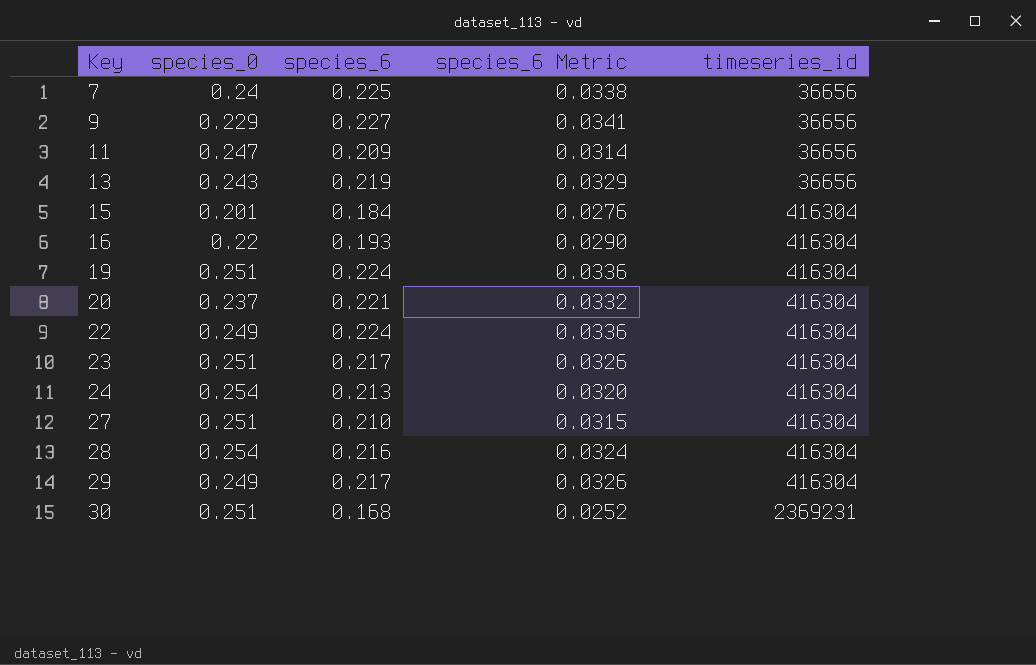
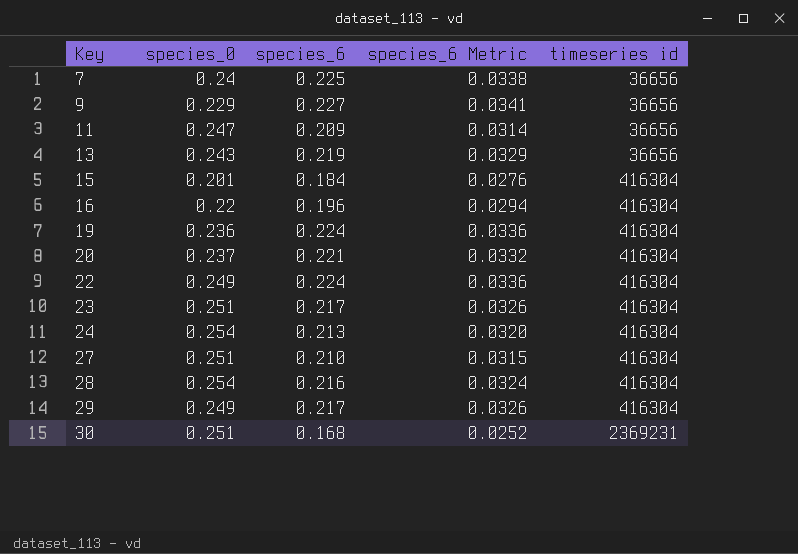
column name: timeseries_id -> timeseries id
16 | species_6: 0.193 -> 0.196
16 | species_6 Metric: 0.0290 -> 0.0294
19 | species_0: 0.251 -> 0.236

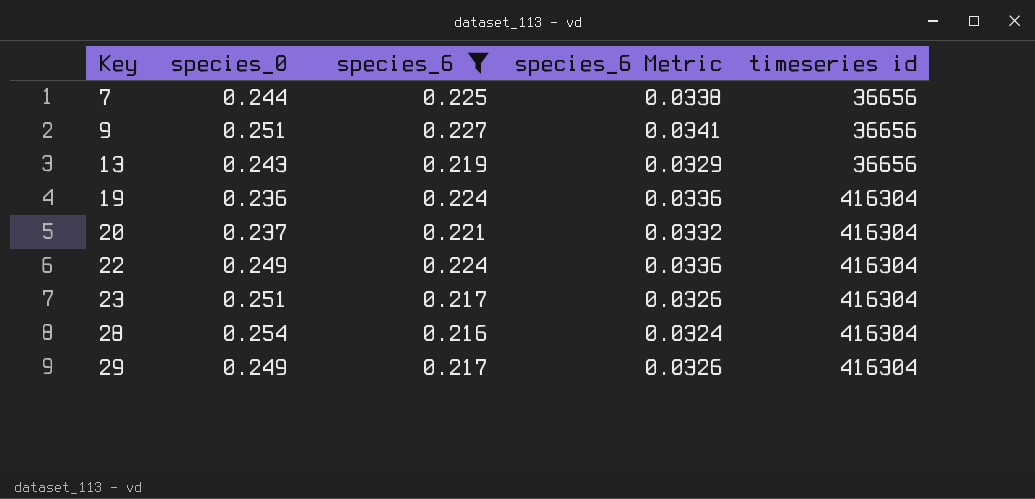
filter: none -> species_6 >= 0.216
7 | species_0: 0.24 -> 0.244
9 | species_0: 0.229 -> 0.251

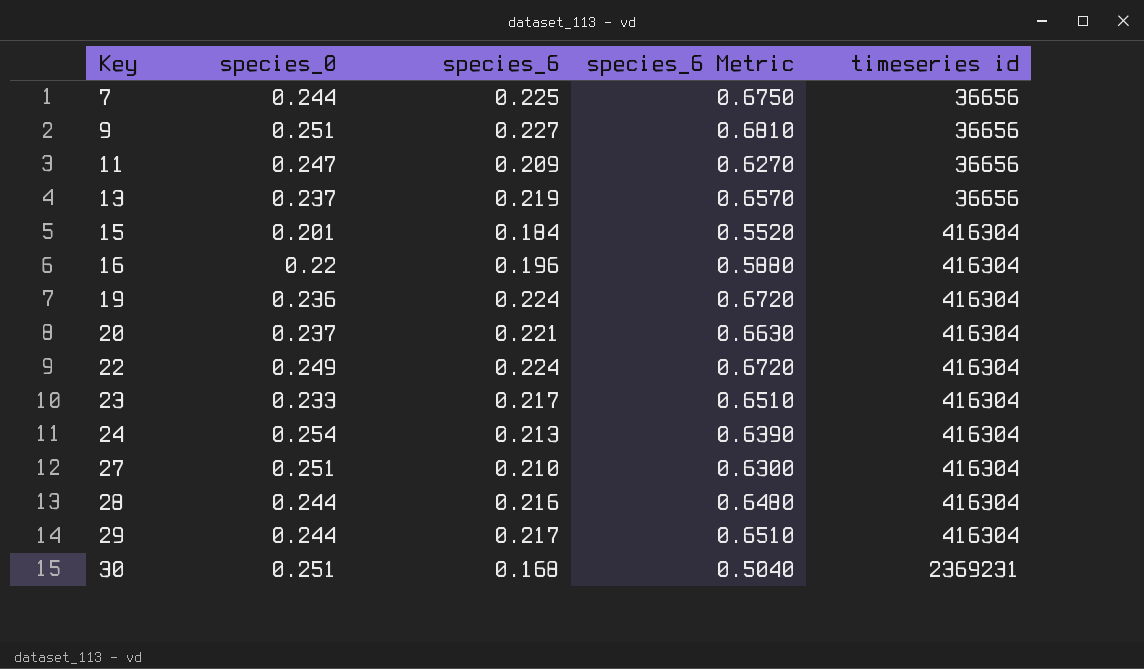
filter: species_6 >= 0.216 -> none
column species_6 Metric | formula: [species_6] * 0.15 -> [species_6] * 3
13 | species_0: 0.243 -> 0.237
23 | species_0: 0.251 -> 0.233
28 | species_0: 0.254 -> 0.244
29 | species_0: 0.249 -> 0.244

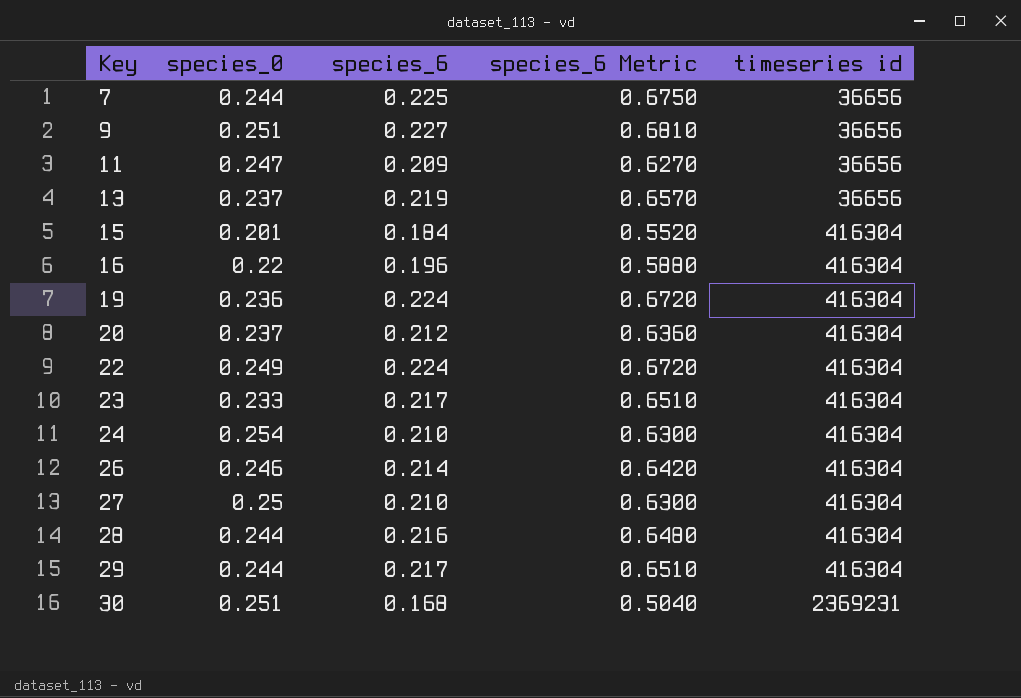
20 | species_6: 0.221 -> 0.212
20 | species_6 Metric: 0.6630 -> 0.6360
24 | species_6: 0.213 -> 0.210
24 | species_6 Metric: 0.6390 -> 0.6300
row 26: none -> 0.246 | 0.214 | 0.6420 | 416304
27 | species_0: 0.251 -> 0.25

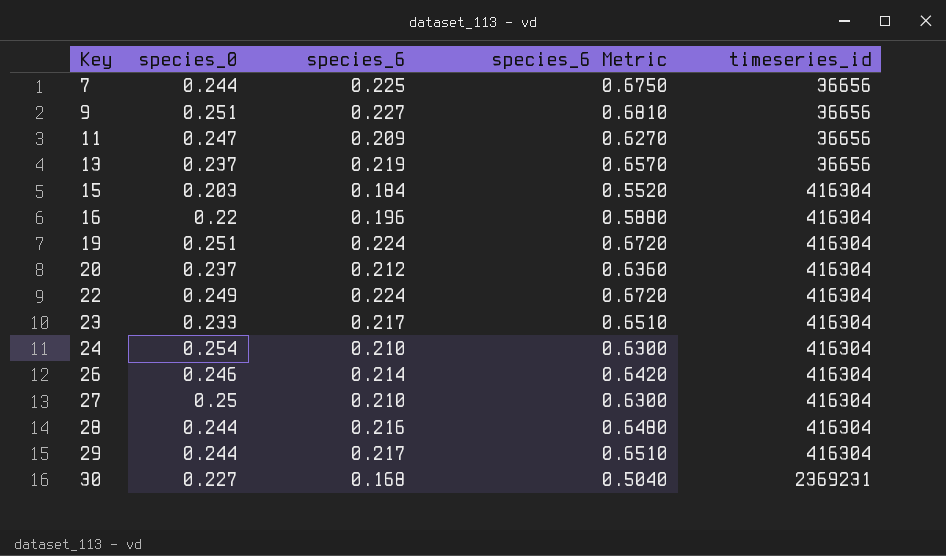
column name: timeseries id -> timeseries_id
15 | species_0: 0.201 -> 0.203
19 | species_0: 0.236 -> 0.251
30 | species_0: 0.251 -> 0.227

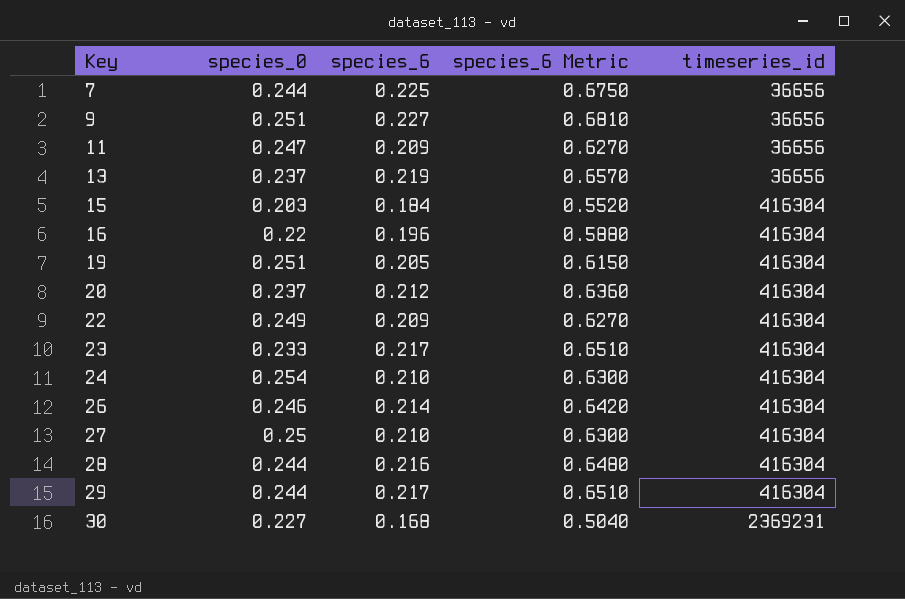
19 | species_6: 0.224 -> 0.205
19 | species_6 Metric: 0.6720 -> 0.6150
22 | species_6: 0.224 -> 0.209
22 | species_6 Metric: 0.6720 -> 0.6270

